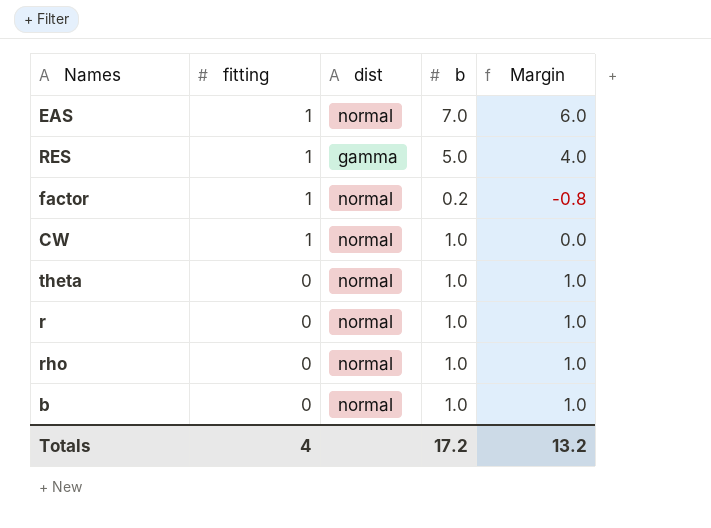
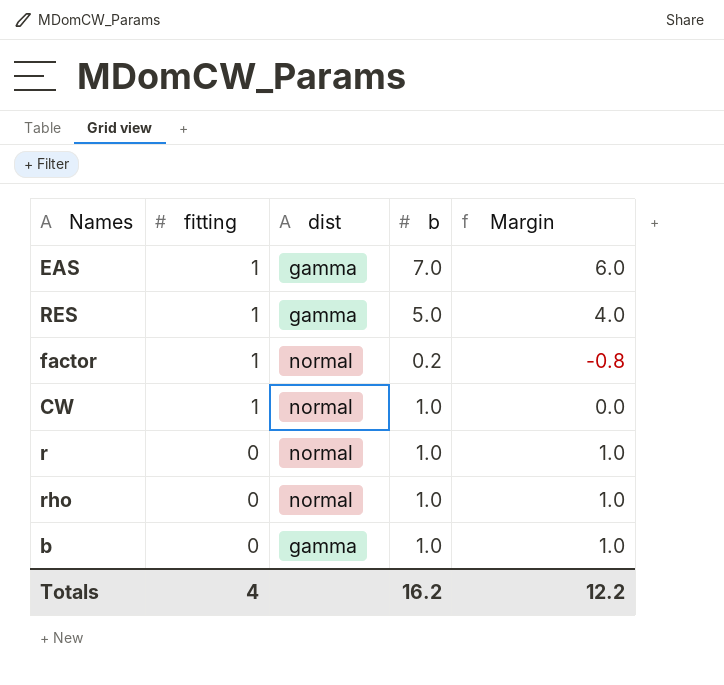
row theta: 0 | normal | 1.0 | 1.0 -> none
EAS | dist: normal -> gamma
b | dist: normal -> gamma
Totals | b: 17.2 -> 16.2
Totals | Margin: 13.2 -> 12.2

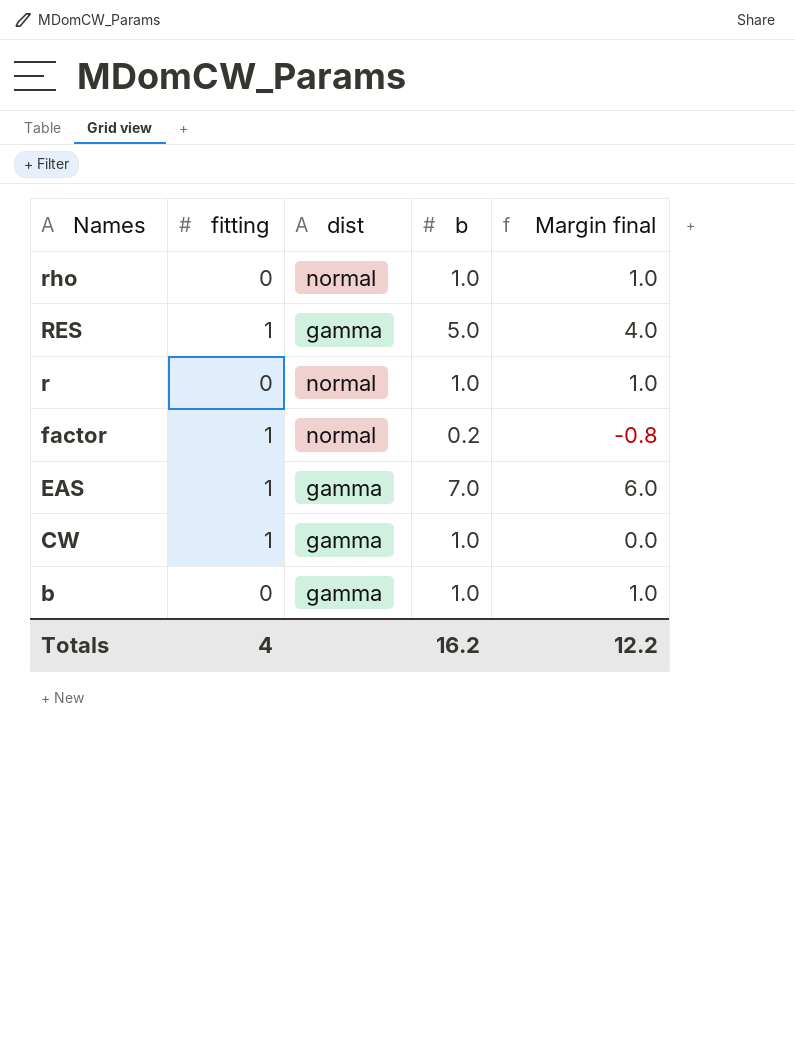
row order: fitting descending -> Names descending
column name: Margin -> Margin final
CW | dist: normal -> gamma

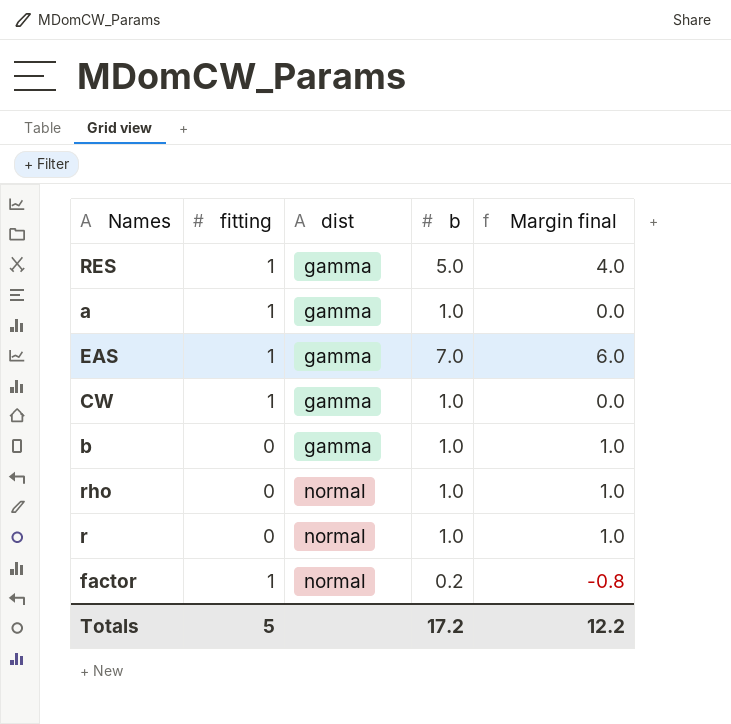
row order: Names descending -> dist ascending
row a: none -> 1 | gamma | 1.0 | 0.0
Totals | fitting: 4 -> 5
Totals | b: 16.2 -> 17.2

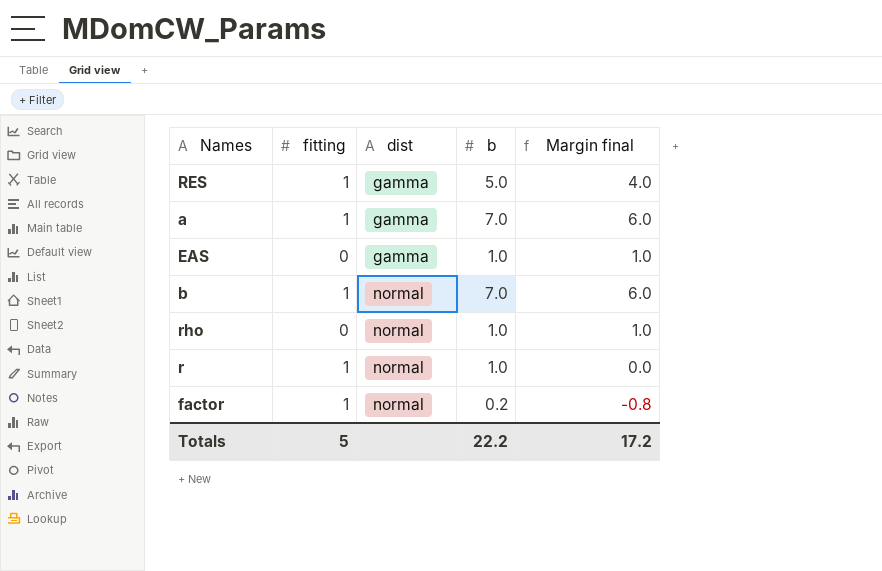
row CW: 1 | gamma | 1.0 | 0.0 -> none
a | b: 1.0 -> 7.0
a | Margin final: 0.0 -> 6.0
EAS | fitting: 1 -> 0
EAS | b: 7.0 -> 1.0
EAS | Margin final: 6.0 -> 1.0
b | fitting: 0 -> 1
b | dist: gamma -> normal
b | b: 1.0 -> 7.0
b | Margin final: 1.0 -> 6.0
r | fitting: 0 -> 1
r | Margin final: 1.0 -> 0.0
Totals | b: 17.2 -> 22.2
Totals | Margin final: 12.2 -> 17.2

